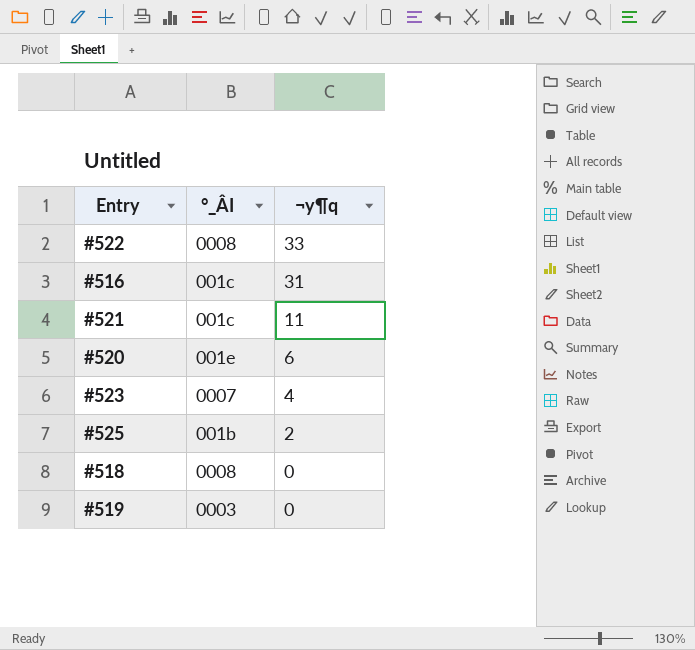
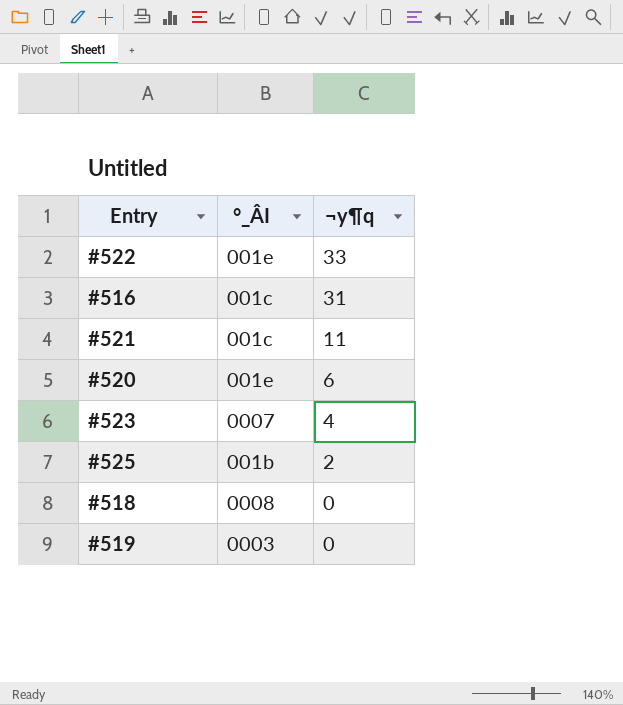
#522 | °_ÂI: 0008 -> 001e

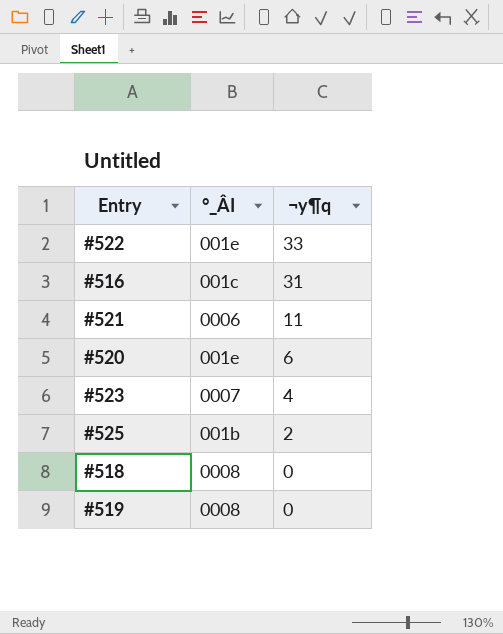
#521 | °_ÂI: 001c -> 0006
#519 | °_ÂI: 0003 -> 0008

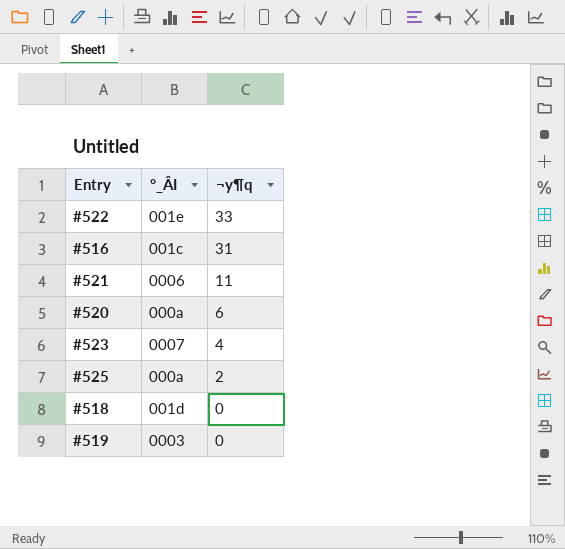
#520 | °_ÂI: 001e -> 000a
#525 | °_ÂI: 001b -> 000a
#518 | °_ÂI: 0008 -> 001d
#519 | °_ÂI: 0008 -> 0003

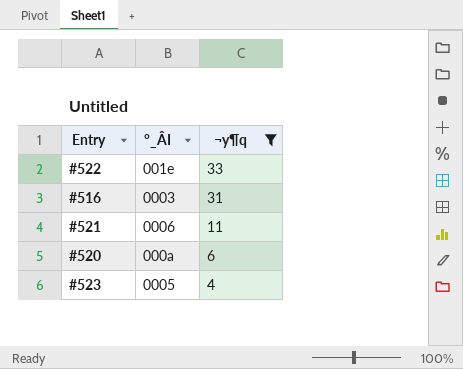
filter: none -> ¬y¶q >= 4
#516 | °_ÂI: 001c -> 0003
#523 | °_ÂI: 0007 -> 0005

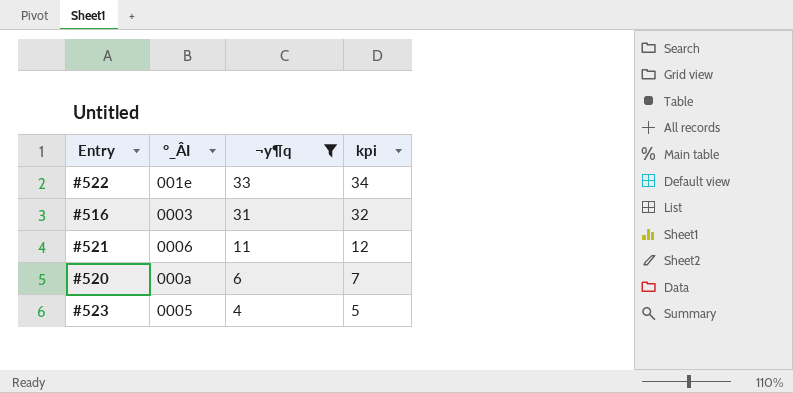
column kpi | formula: none -> [¬y¶q] + 1

